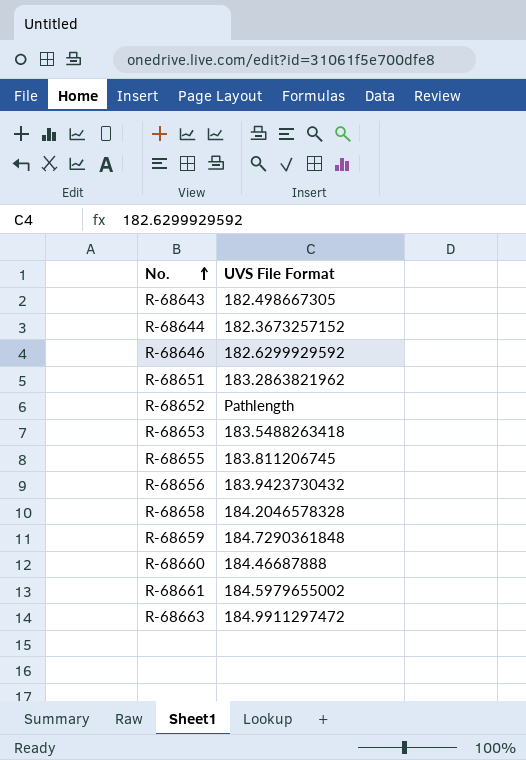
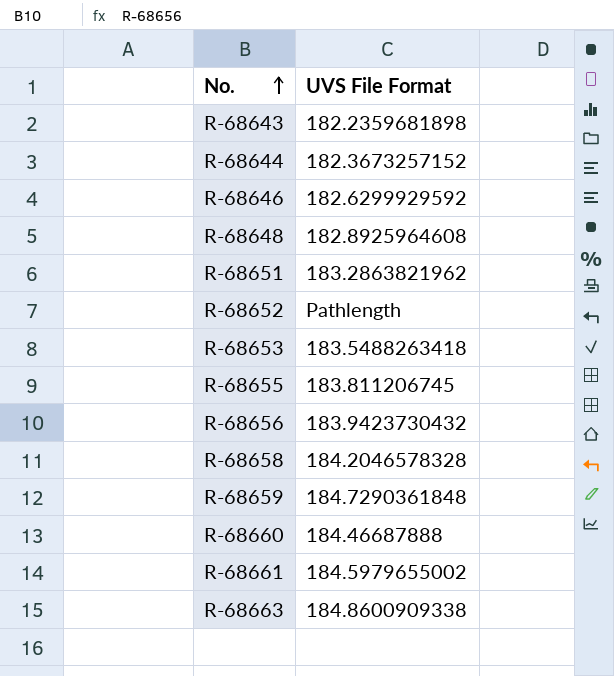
R-68643 | UVS File Format: 182.498667305 -> 182.2359681898
row R-68648: none -> 182.8925964608
R-68663 | UVS File Format: 184.9911297472 -> 184.8600909338

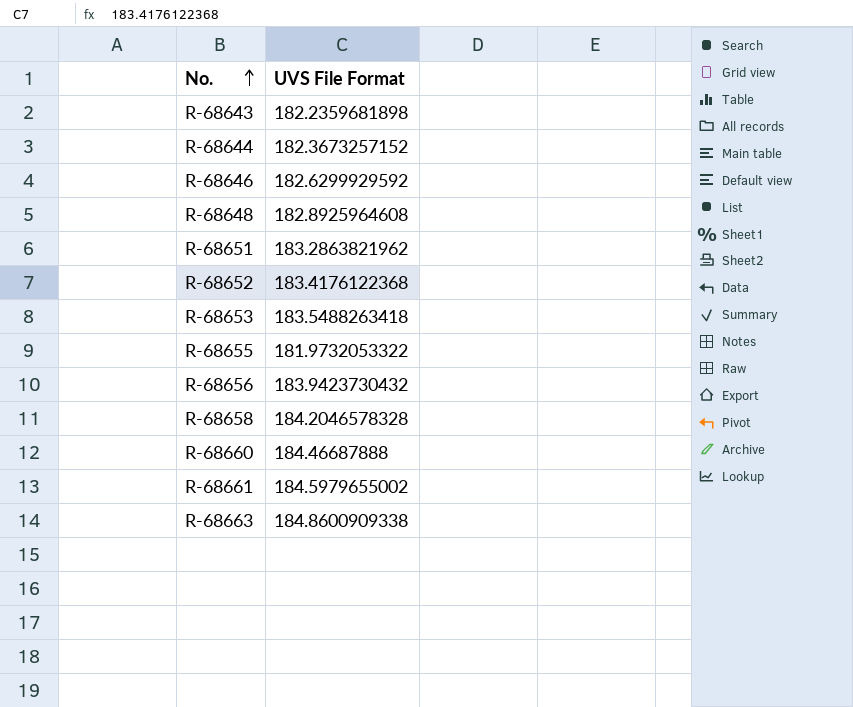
row R-68659: 184.7290361848 -> none
R-68652 | UVS File Format: Pathlength -> 183.4176122368
R-68655 | UVS File Format: 183.811206745 -> 181.9732053322

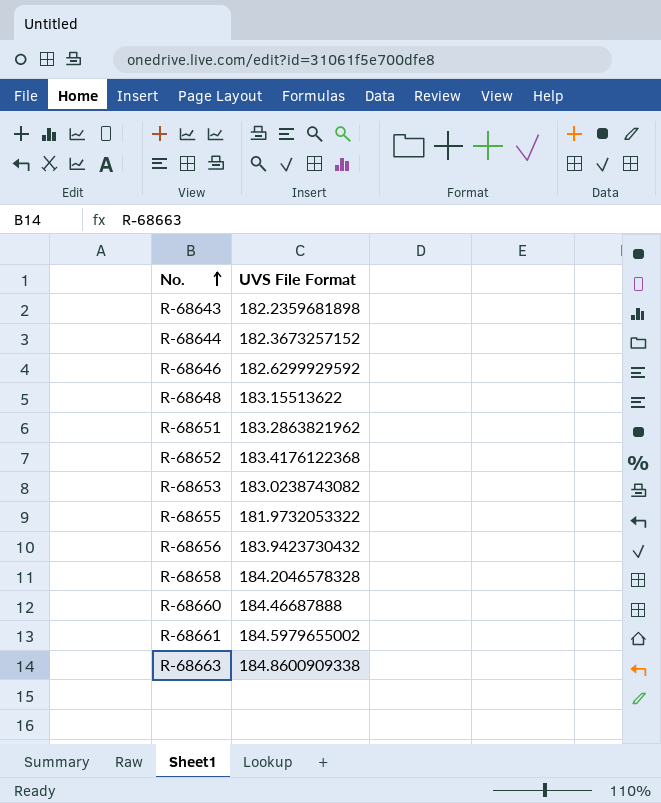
R-68648 | UVS File Format: 182.8925964608 -> 183.15513622
R-68653 | UVS File Format: 183.5488263418 -> 183.0238743082

